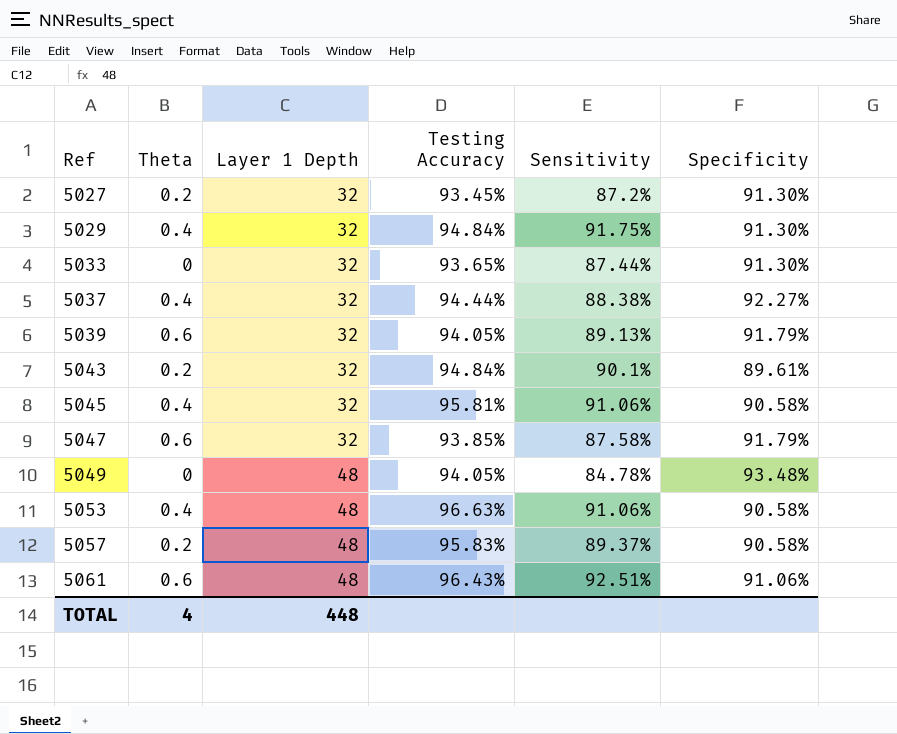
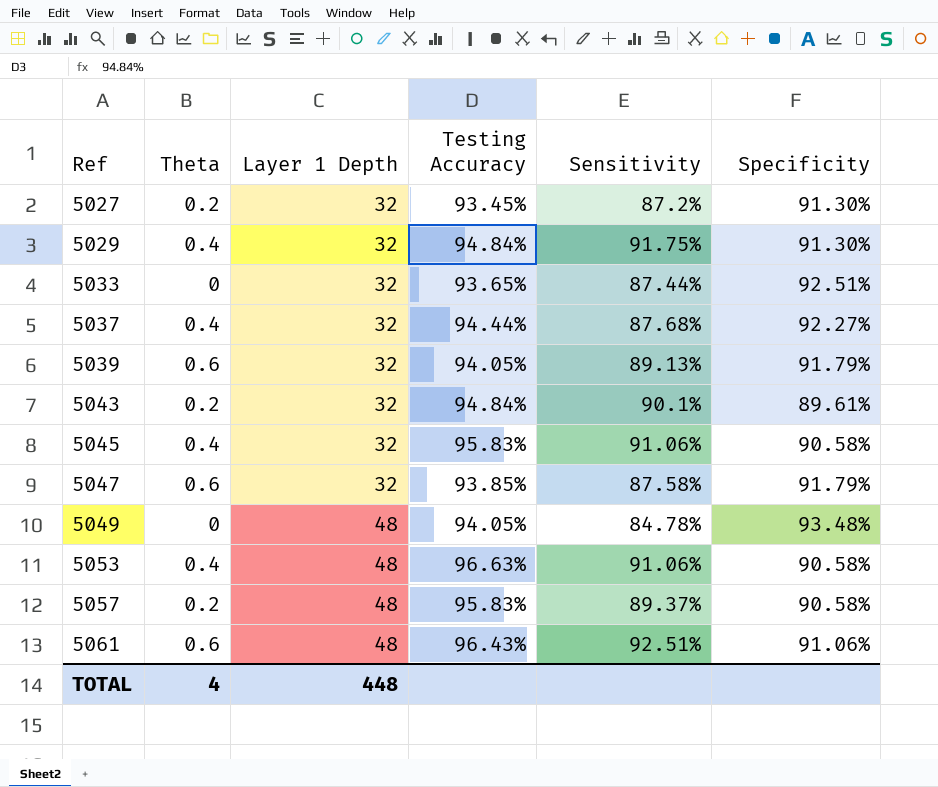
5033 | Specificity: 91.30% -> 92.51%
5037 | Sensitivity: 88.38% -> 87.68%
5045 | Testing Accuracy: 95.81% -> 95.83%

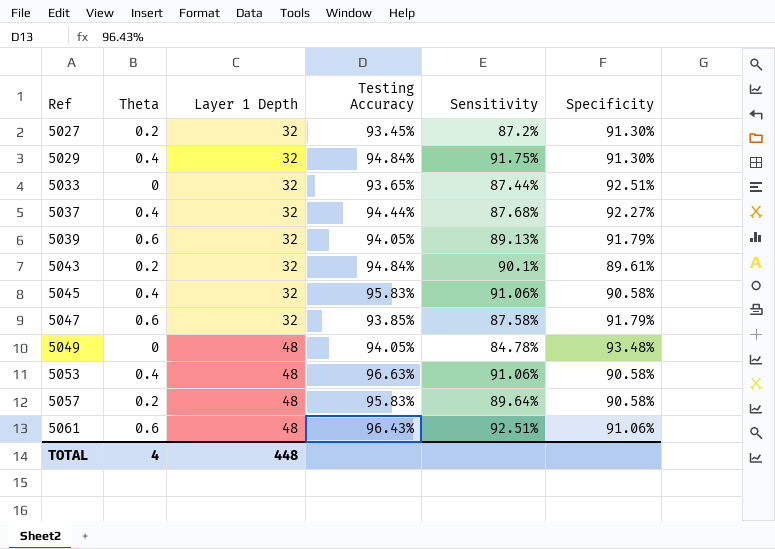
5057 | Sensitivity: 89.37% -> 89.64%

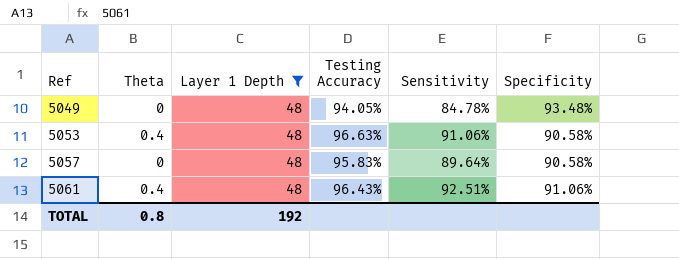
filter: none -> Layer 1 Depth = 48
5057 | Theta: 0.2 -> 0
5061 | Theta: 0.6 -> 0.4
TOTAL | Theta: 4 -> 0.8
TOTAL | Layer 1 Depth: 448 -> 192

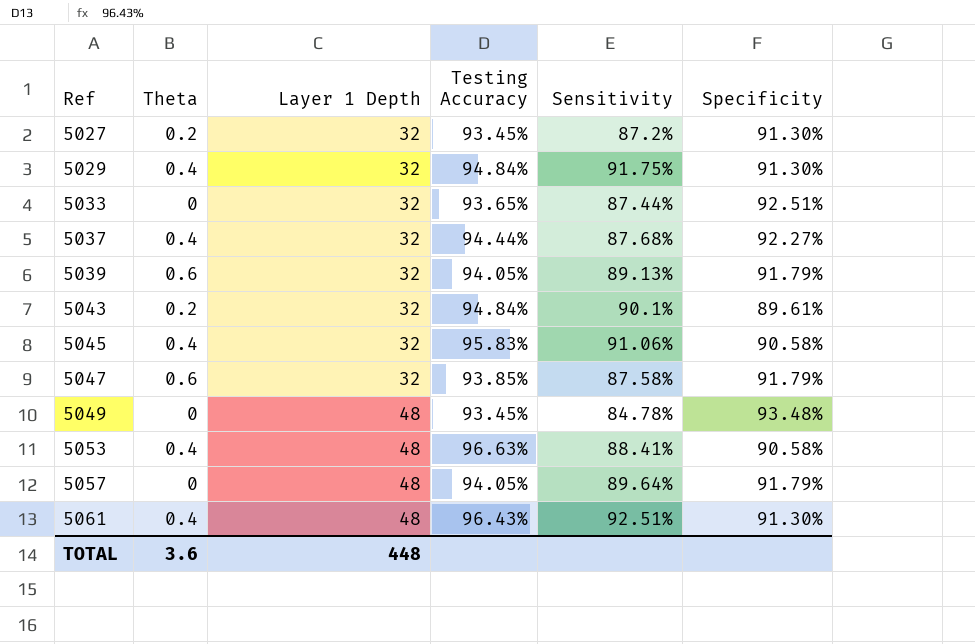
filter: Layer 1 Depth = 48 -> none
5049 | Testing Accuracy: 94.05% -> 93.45%
5053 | Sensitivity: 91.06% -> 88.41%
5057 | Testing Accuracy: 95.83% -> 94.05%
5057 | Specificity: 90.58% -> 91.79%
5061 | Specificity: 91.06% -> 91.30%
TOTAL | Theta: 0.8 -> 3.6
TOTAL | Layer 1 Depth: 192 -> 448

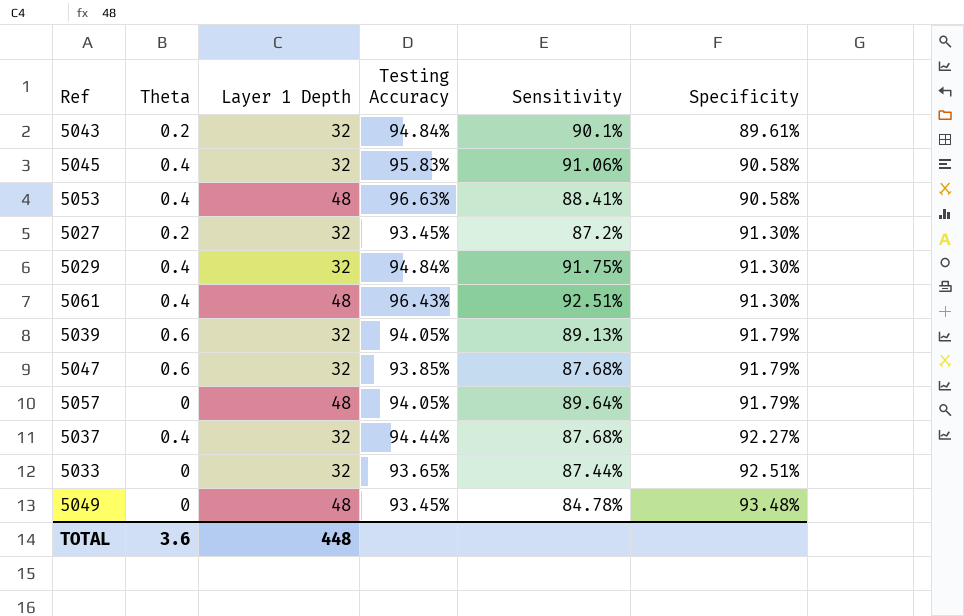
row order: Ref ascending -> Specificity ascending
5047 | Sensitivity: 87.58% -> 87.68%

